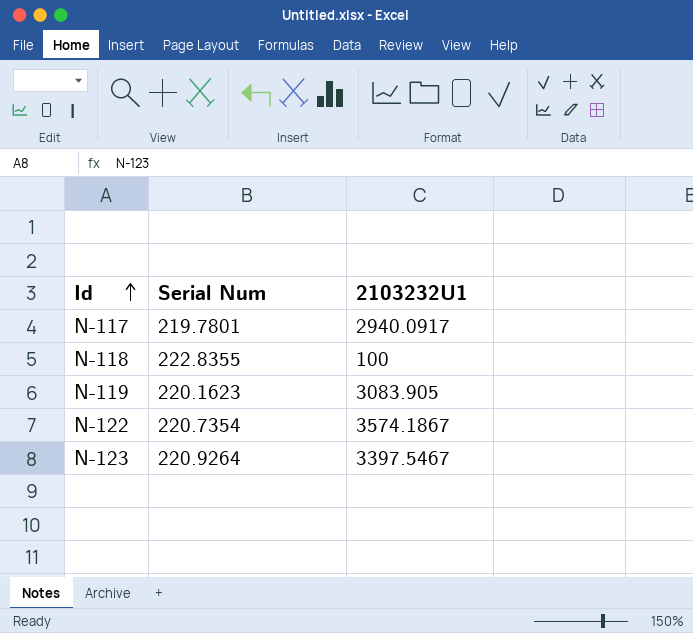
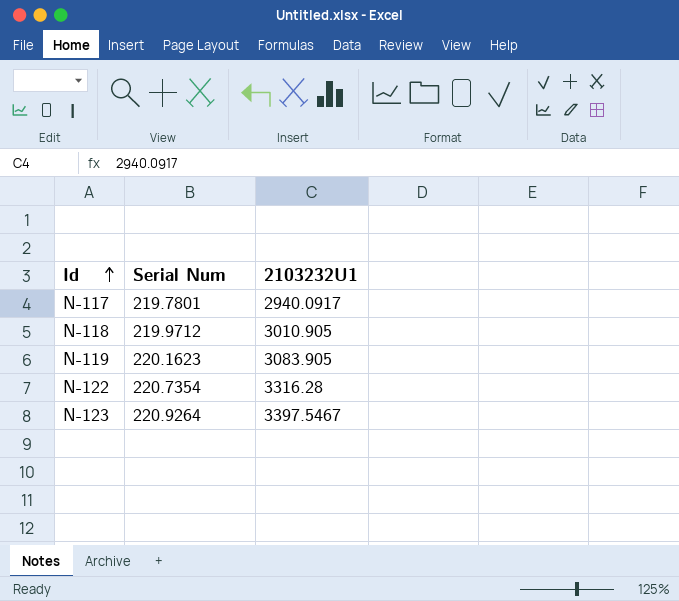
N-118 | Serial Num: 222.8355 -> 219.9712
N-118 | 2103232U1: 100 -> 3010.905
N-122 | 2103232U1: 3574.1867 -> 3316.28

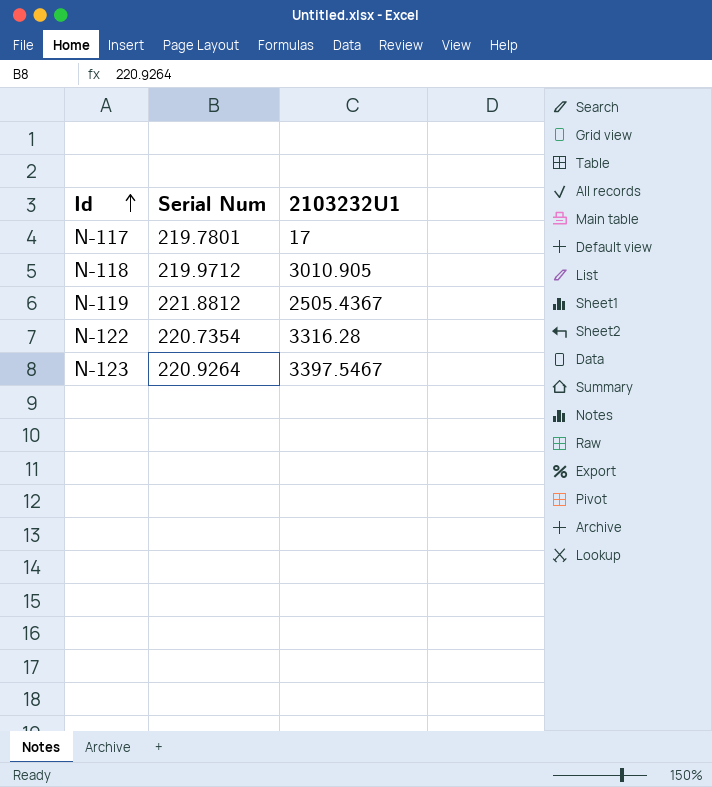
N-117 | 2103232U1: 2940.0917 -> 17
N-119 | Serial Num: 220.1623 -> 221.8812
N-119 | 2103232U1: 3083.905 -> 2505.4367

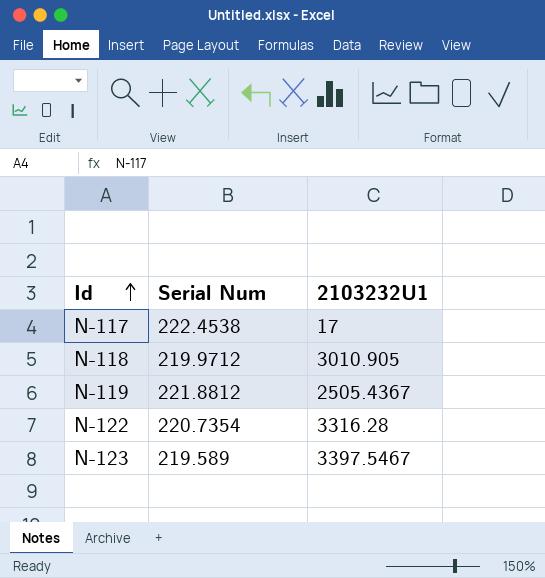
N-117 | Serial Num: 219.7801 -> 222.4538
N-123 | Serial Num: 220.9264 -> 219.589

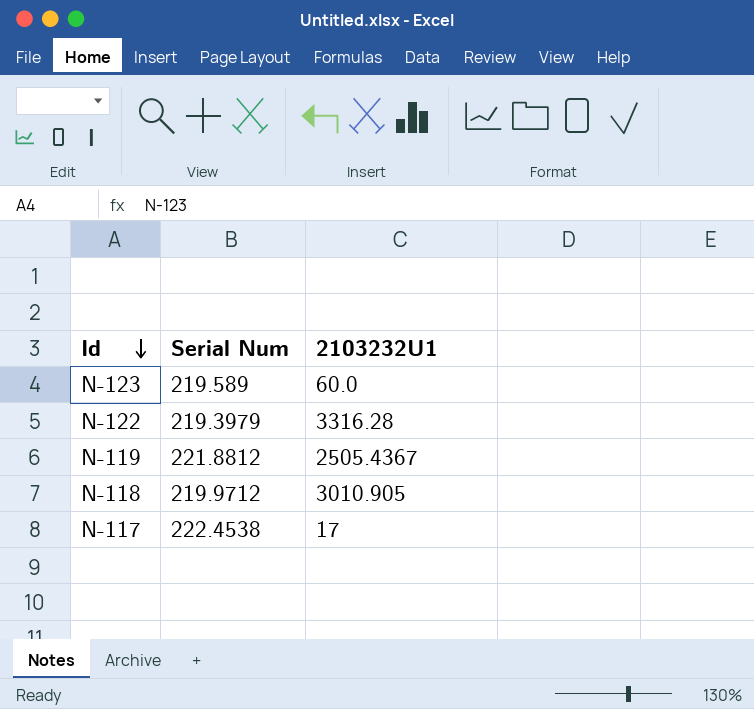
row order: Id ascending -> Id descending
N-123 | 2103232U1: 3397.5467 -> 60.0
N-122 | Serial Num: 220.7354 -> 219.3979

